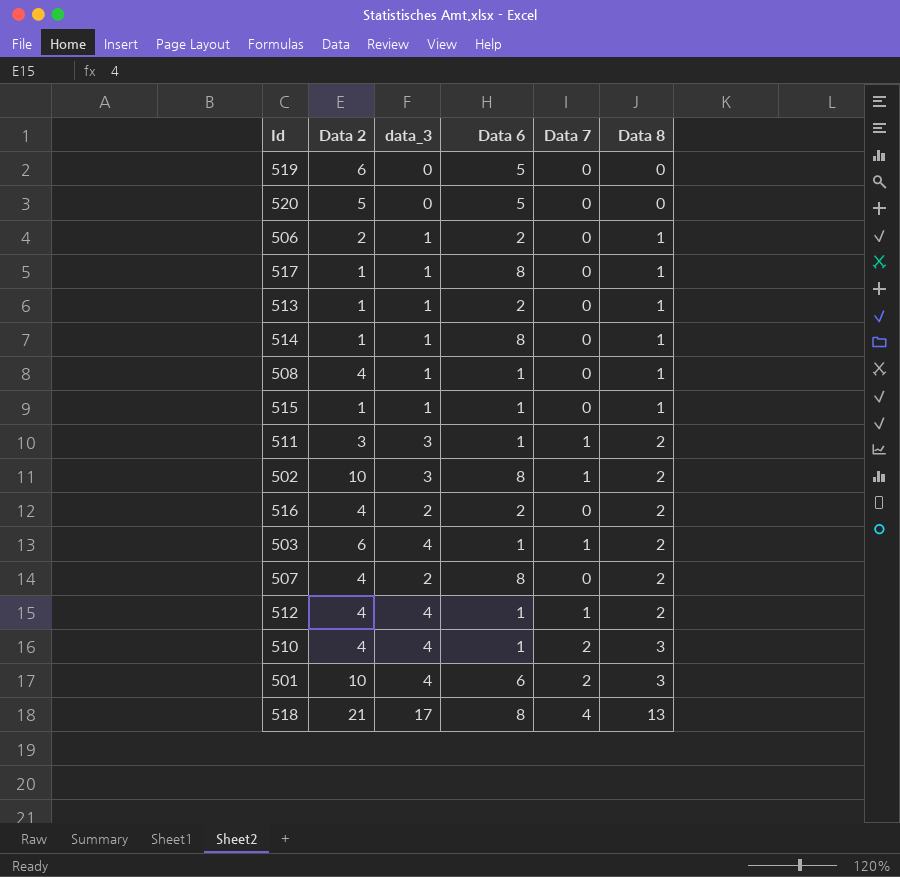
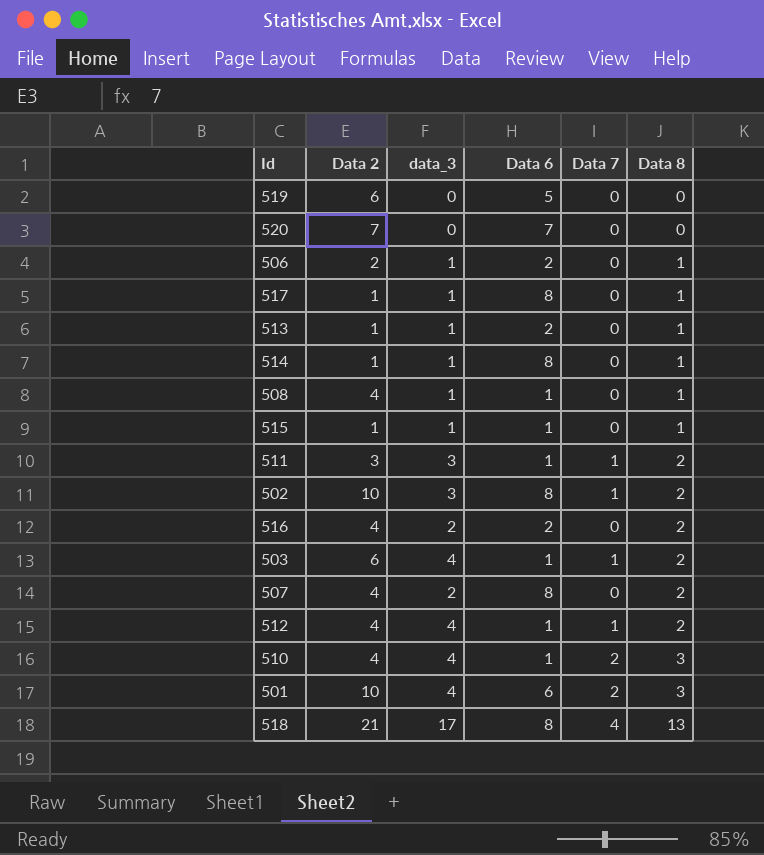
520 | Data 2: 5 -> 7
520 | Data 6: 5 -> 7

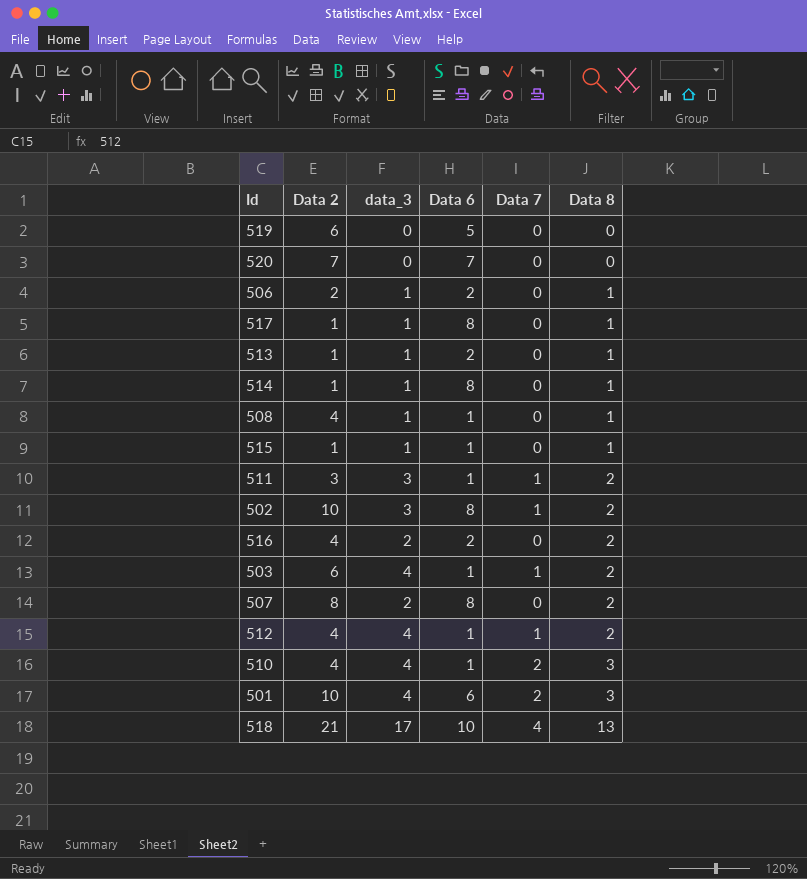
507 | Data 2: 4 -> 8
518 | Data 6: 8 -> 10

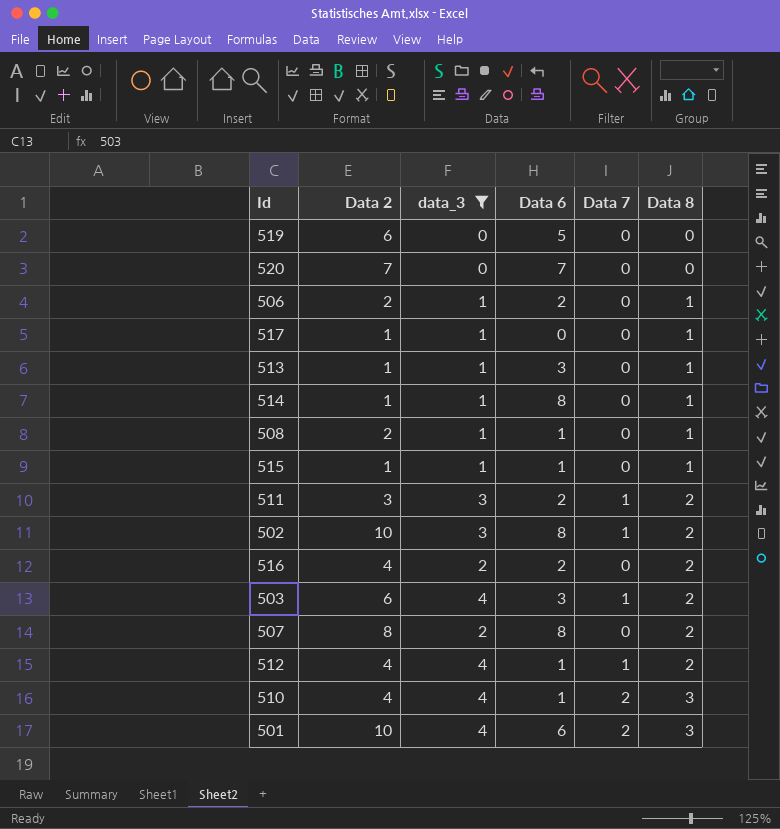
filter: none -> data_3 != 17
517 | Data 6: 8 -> 0
513 | Data 6: 2 -> 3
508 | Data 2: 4 -> 2
511 | Data 6: 1 -> 2
503 | Data 6: 1 -> 3

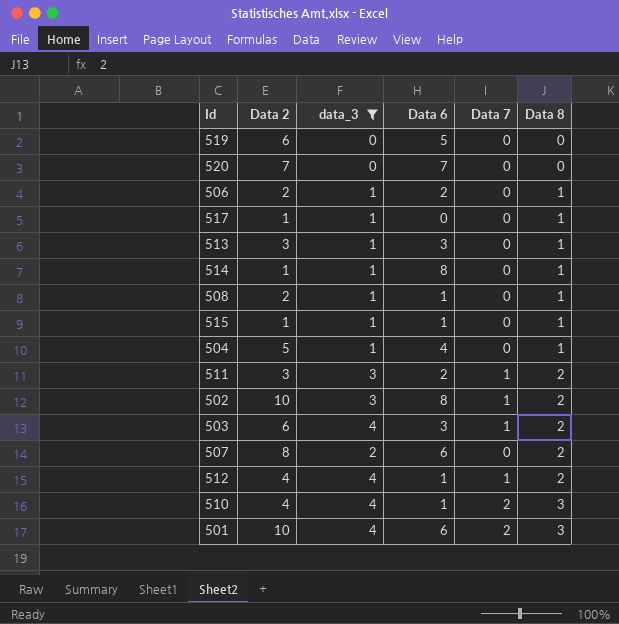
row 516: 4 | 2 | 2 | 0 | 2 -> none
513 | Data 2: 1 -> 3
row 504: none -> 5 | 1 | 4 | 0 | 1
507 | Data 6: 8 -> 6

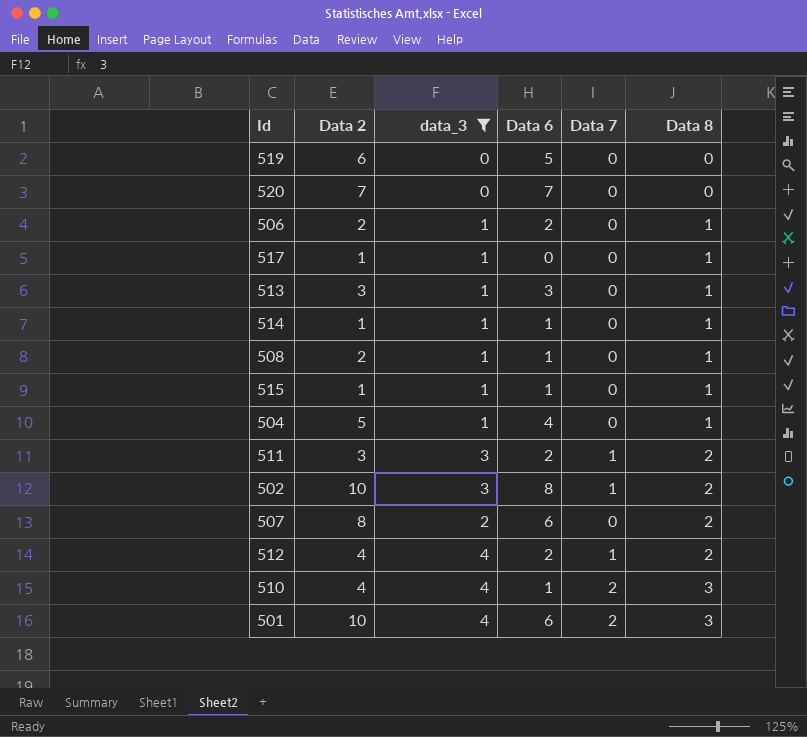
row 503: 6 | 4 | 3 | 1 | 2 -> none
514 | Data 6: 8 -> 1
512 | Data 6: 1 -> 2

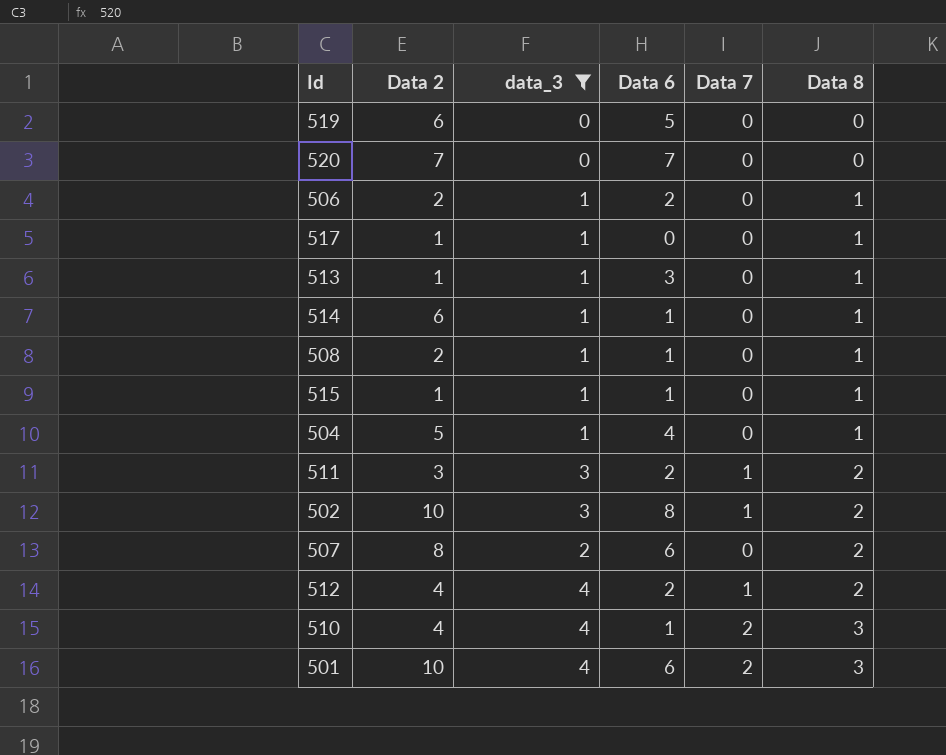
513 | Data 2: 3 -> 1
514 | Data 2: 1 -> 6

